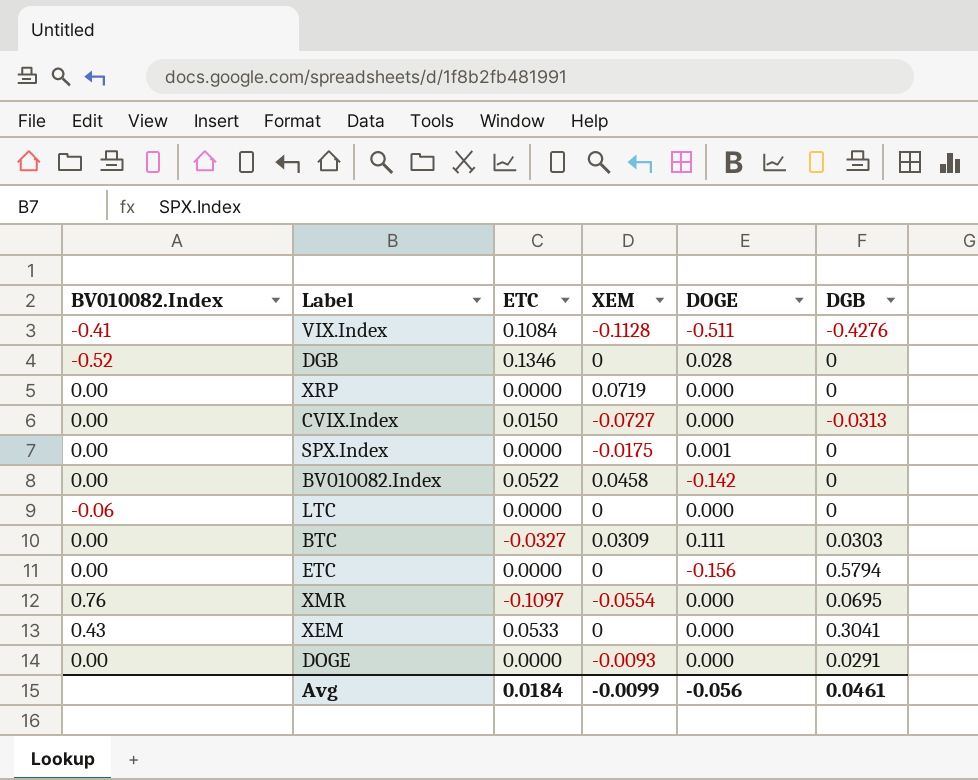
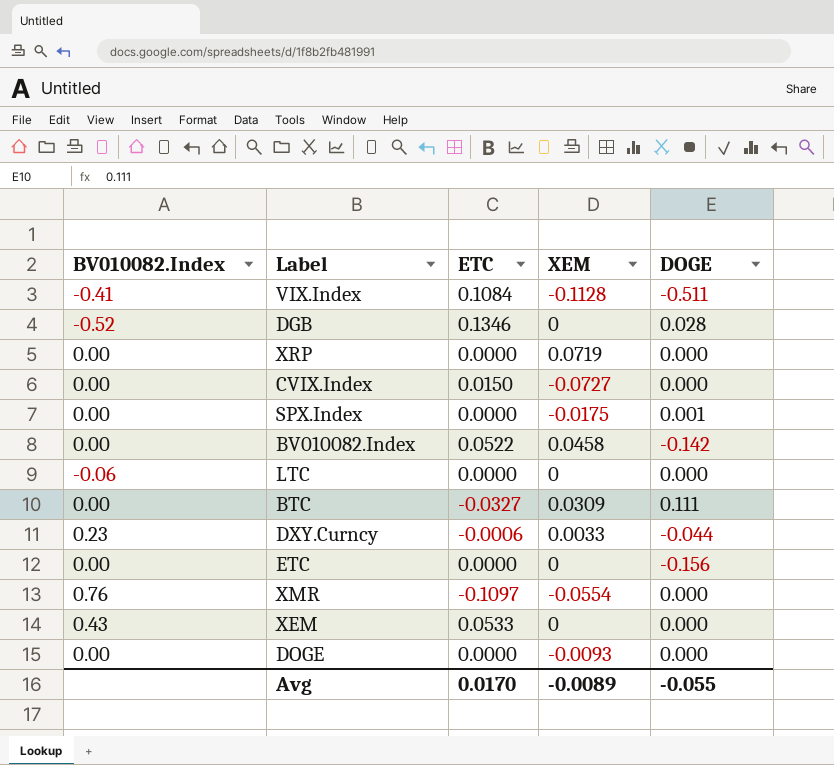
column DGB | position: 6 -> none
row DXY.Curncy: none -> 0.23 | -0.0006 | 0.0033 | -0.044
Avg | ETC: 0.0184 -> 0.0170
Avg | XEM: -0.0099 -> -0.0089
Avg | DOGE: -0.056 -> -0.055

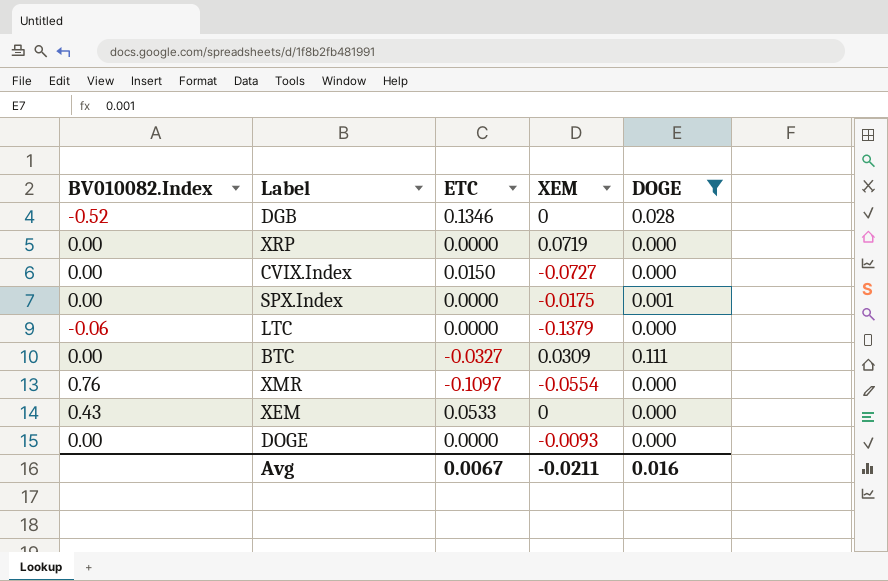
filter: none -> DOGE >= 0.000
LTC | XEM: 0 -> -0.1379
Avg | ETC: 0.0170 -> 0.0067
Avg | XEM: -0.0089 -> -0.0211
Avg | DOGE: -0.055 -> 0.016

